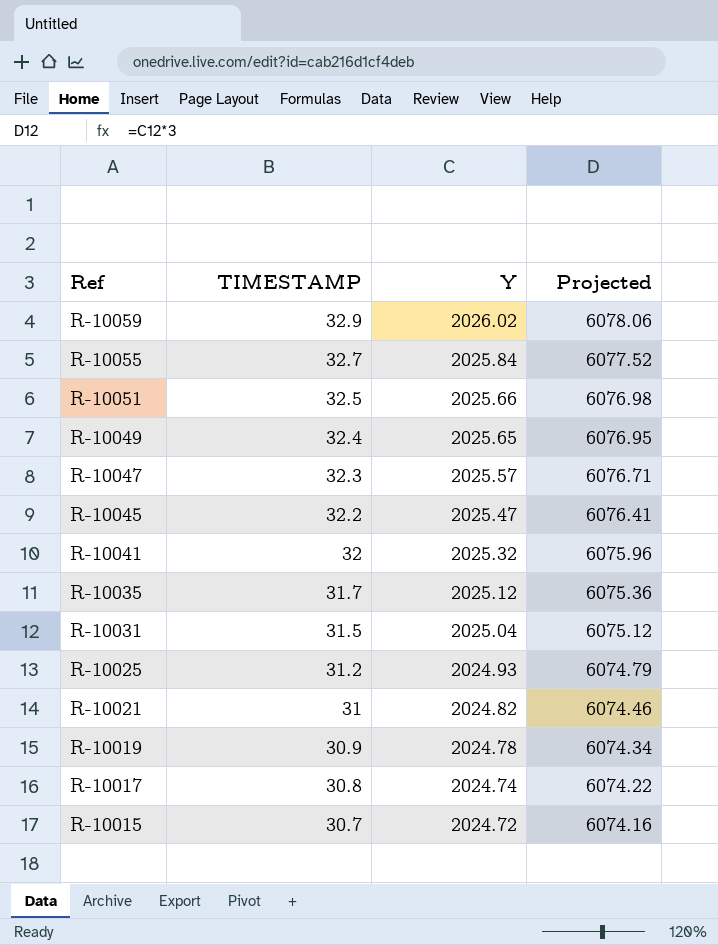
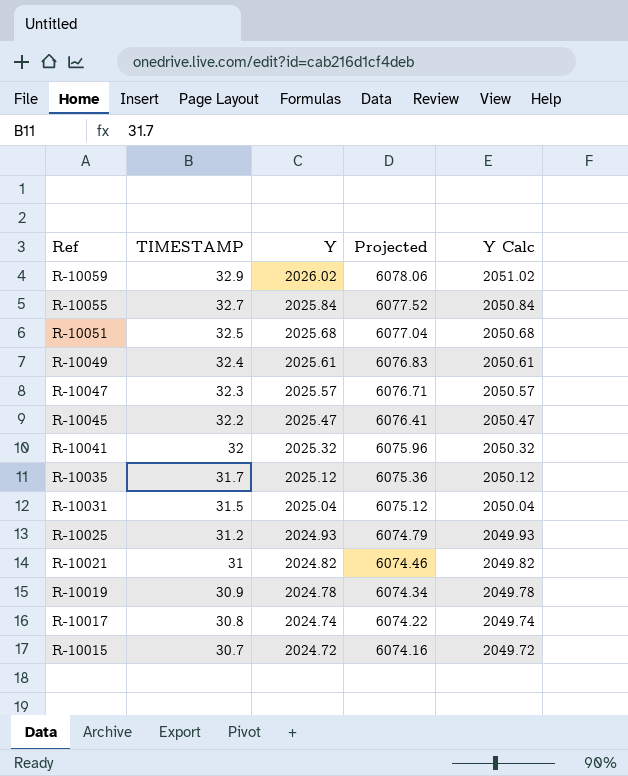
column Y Calc | formula: none -> [Y] + 25
R-10051 | Y: 2025.66 -> 2025.68
R-10051 | Projected: 6076.98 -> 6077.04
R-10049 | Y: 2025.65 -> 2025.61
R-10049 | Projected: 6076.95 -> 6076.83

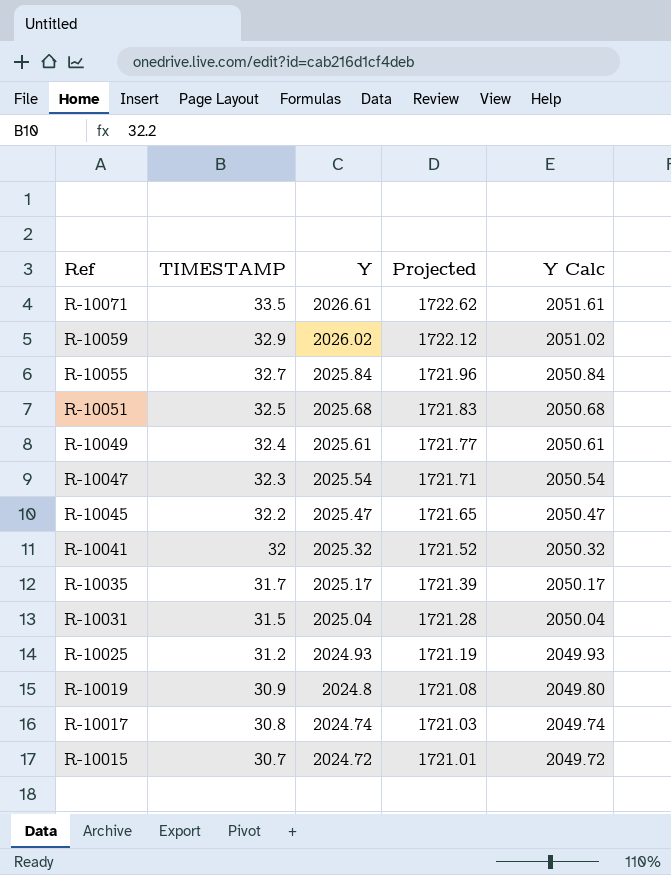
column Projected | formula: [Y] * 3 -> [Y] * 0.85
row R-10021: 31 | 2024.82 | 6074.46 | 2049.82 -> none
row R-10071: none -> 33.5 | 2026.61 | 1722.62 | 2051.61
R-10047 | Y: 2025.57 -> 2025.54
R-10047 | Y Calc: 2050.57 -> 2050.54
R-10035 | Y: 2025.12 -> 2025.17
R-10035 | Y Calc: 2050.12 -> 2050.17
R-10019 | Y: 2024.78 -> 2024.8
R-10019 | Y Calc: 2049.78 -> 2049.80

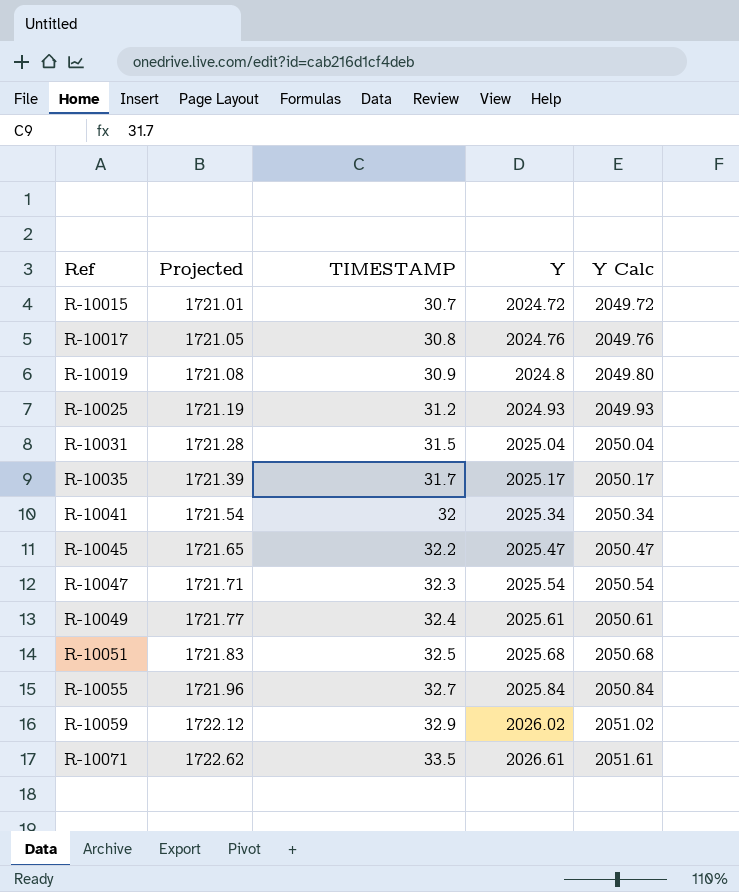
row order: Ref descending -> Ref ascending
column Projected | position: 4 -> 2
R-10017 | Projected: 1721.03 -> 1721.05
R-10017 | Y: 2024.74 -> 2024.76
R-10017 | Y Calc: 2049.74 -> 2049.76
R-10041 | Projected: 1721.52 -> 1721.54
R-10041 | Y: 2025.32 -> 2025.34
R-10041 | Y Calc: 2050.32 -> 2050.34

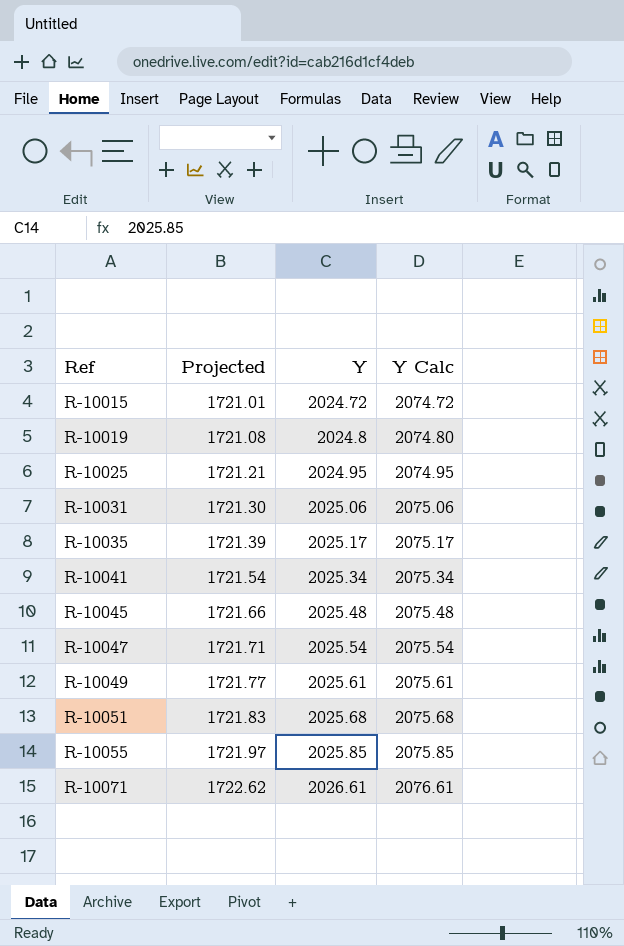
column TIMESTAMP | position: 3 -> none
column Y Calc | formula: [Y] + 25 -> [Y] + 50
row R-10017: 1721.05 | 30.8 | 2024.76 | 2049.76 -> none
row R-10059: 1722.12 | 32.9 | 2026.02 | 2051.02 -> none
R-10025 | Projected: 1721.19 -> 1721.21
R-10025 | Y: 2024.93 -> 2024.95
R-10031 | Projected: 1721.28 -> 1721.30
R-10031 | Y: 2025.04 -> 2025.06
R-10045 | Projected: 1721.65 -> 1721.66
R-10045 | Y: 2025.47 -> 2025.48
R-10055 | Projected: 1721.96 -> 1721.97
R-10055 | Y: 2025.84 -> 2025.85

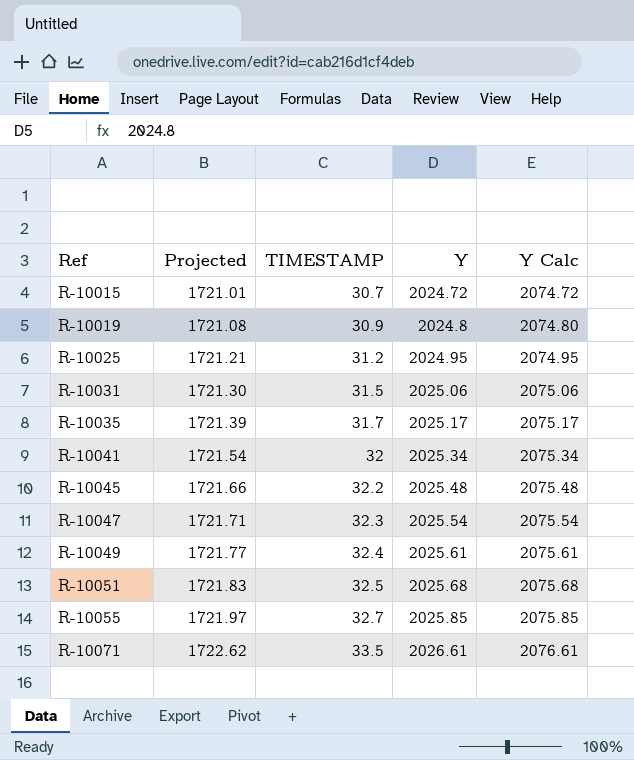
column TIMESTAMP | position: none -> 3

